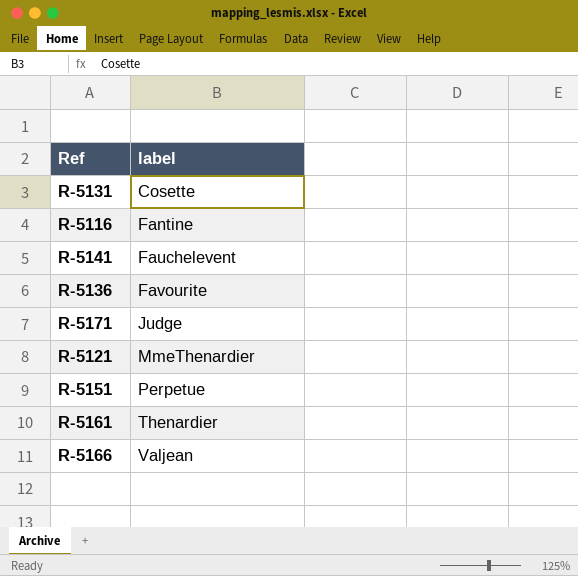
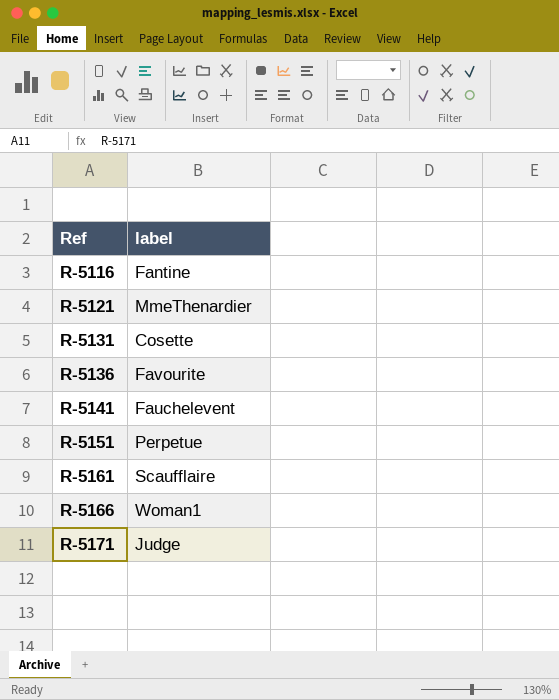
row order: label ascending -> Ref ascending
R-5161 | label: Thenardier -> Scaufflaire
R-5166 | label: Valjean -> Woman1

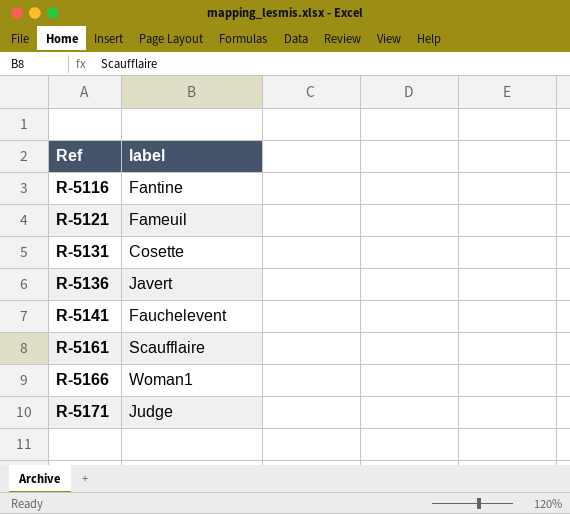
row R-5151: Perpetue -> none
R-5121 | label: MmeThenardier -> Fameuil
R-5136 | label: Favourite -> Javert

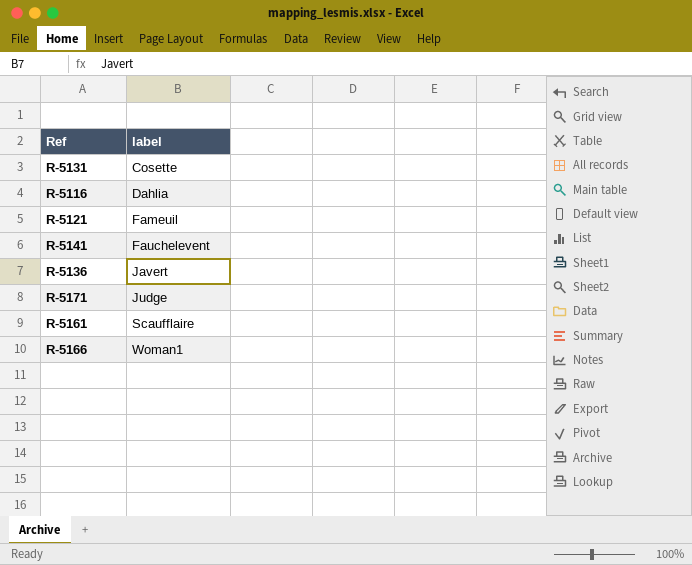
row order: Ref ascending -> label ascending
R-5116 | label: Fantine -> Dahlia

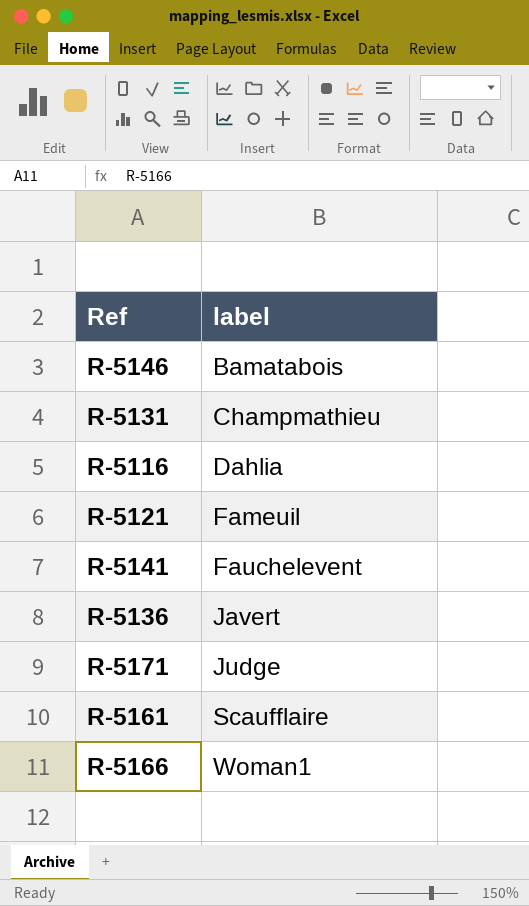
row R-5146: none -> Bamatabois
R-5131 | label: Cosette -> Champmathieu

